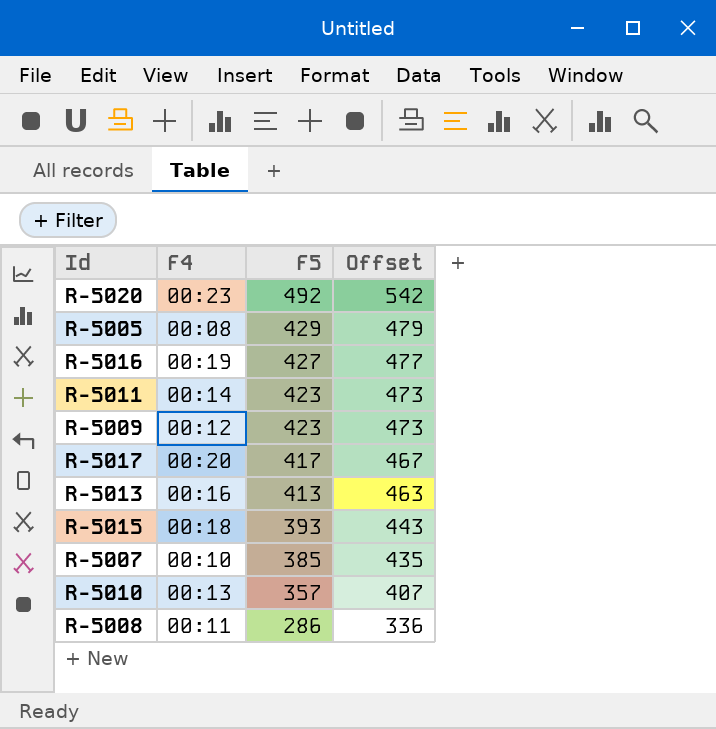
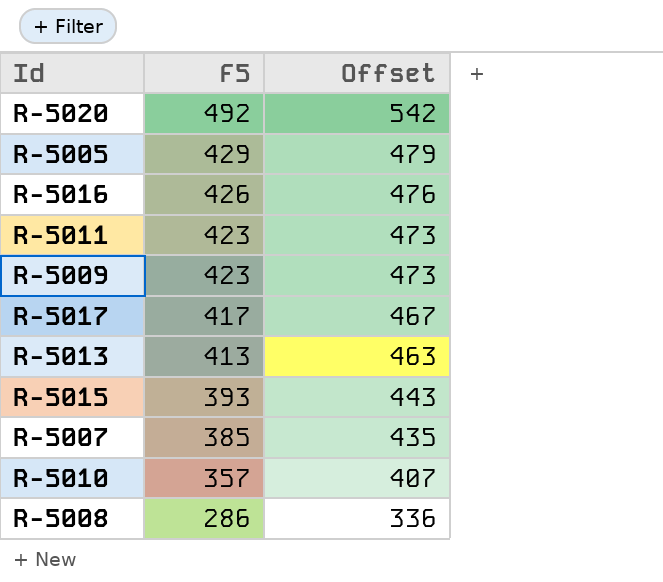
column F4 | position: 2 -> none
R-5016 | F5: 427 -> 426
R-5016 | Offset: 477 -> 476

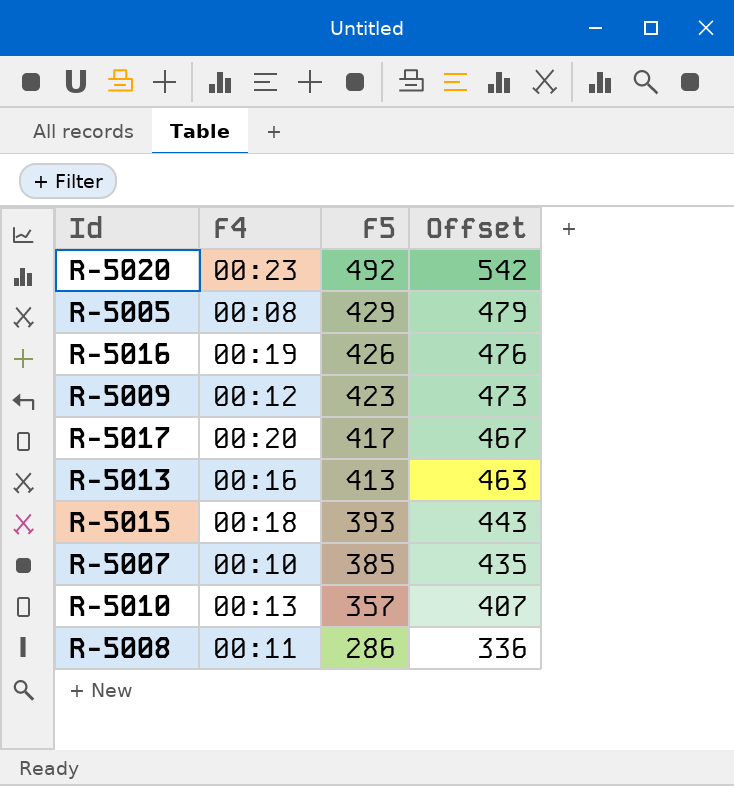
column F4 | position: none -> 2
row R-5011: 423 | 473 -> none

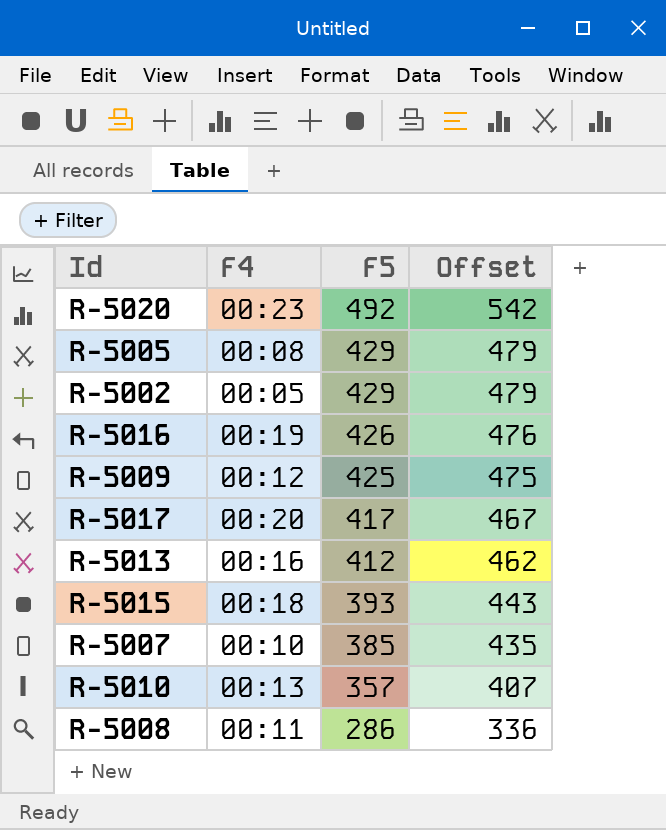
row R-5002: none -> 00:05 | 429 | 479
R-5009 | F5: 423 -> 425
R-5009 | Offset: 473 -> 475
R-5013 | F5: 413 -> 412
R-5013 | Offset: 463 -> 462

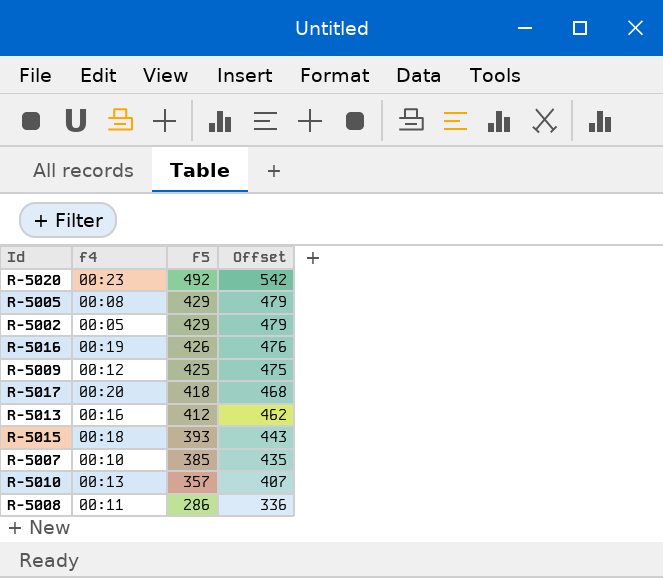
column name: F4 -> f4
R-5017 | F5: 417 -> 418
R-5017 | Offset: 467 -> 468

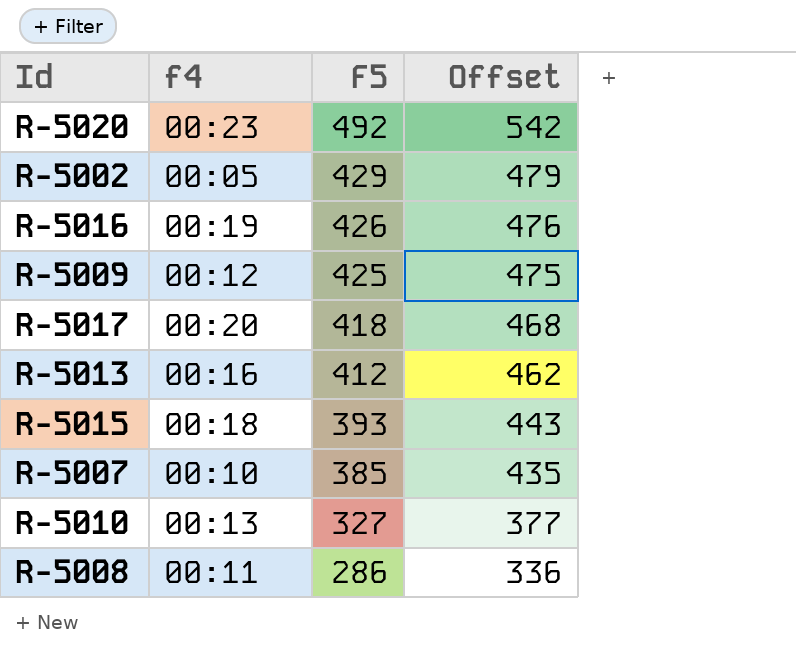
row R-5005: 00:08 | 429 | 479 -> none
R-5010 | F5: 357 -> 327
R-5010 | Offset: 407 -> 377

